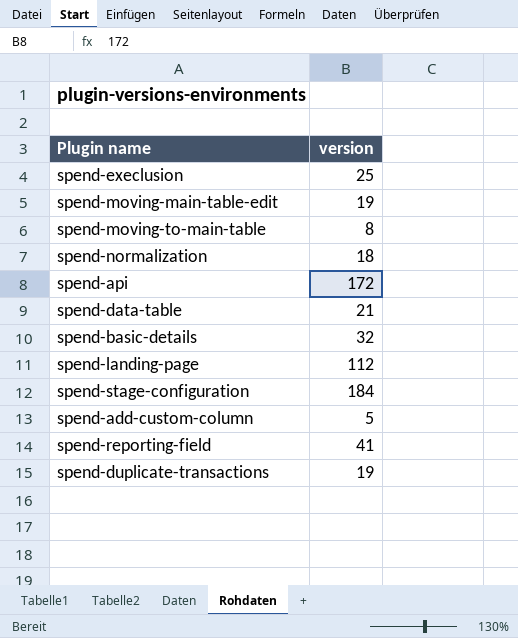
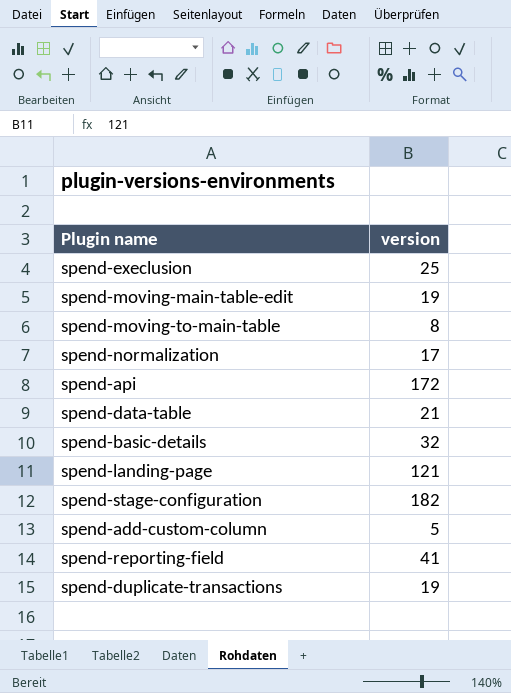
spend-normalization | version: 18 -> 17
spend-landing-page | version: 112 -> 121
spend-stage-configuration | version: 184 -> 182

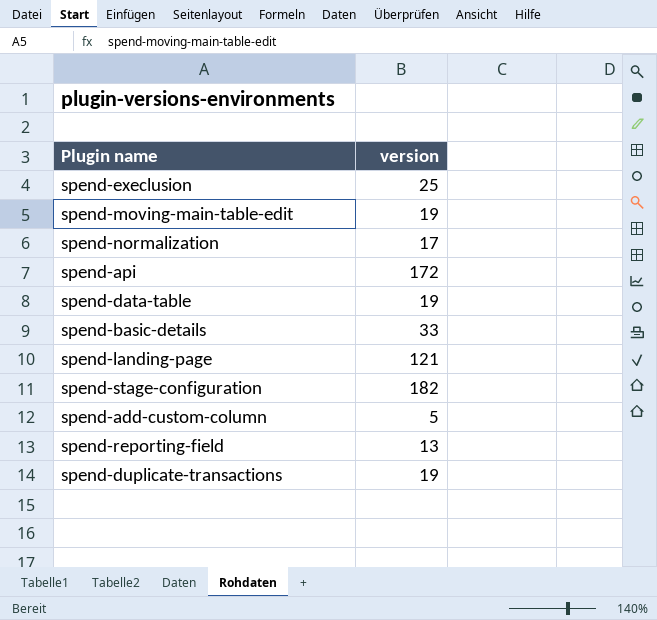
row spend-moving-to-main-table: 8 -> none
spend-data-table | version: 21 -> 19
spend-basic-details | version: 32 -> 33
spend-reporting-field | version: 41 -> 13

